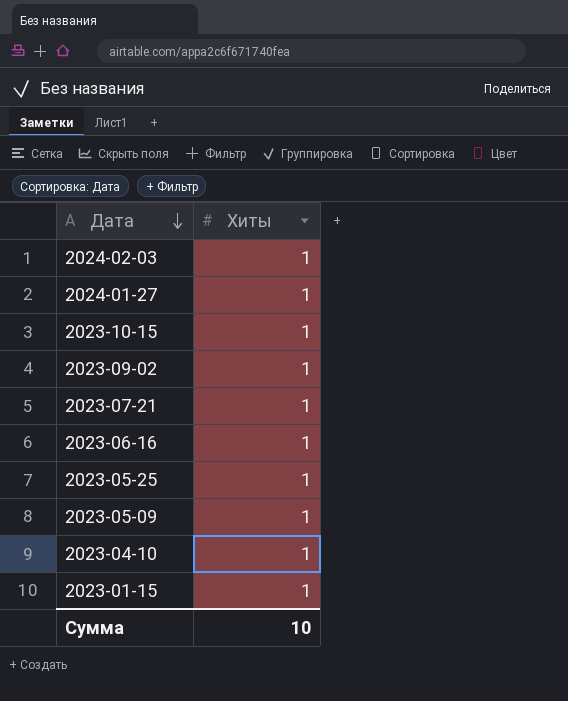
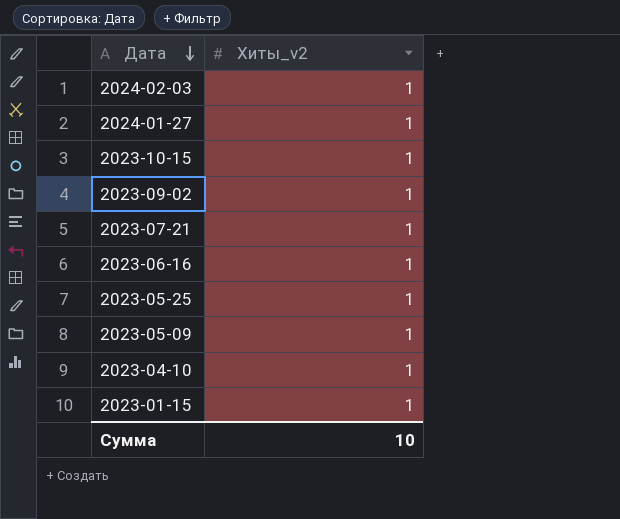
column name: Хиты -> Хиты_v2

